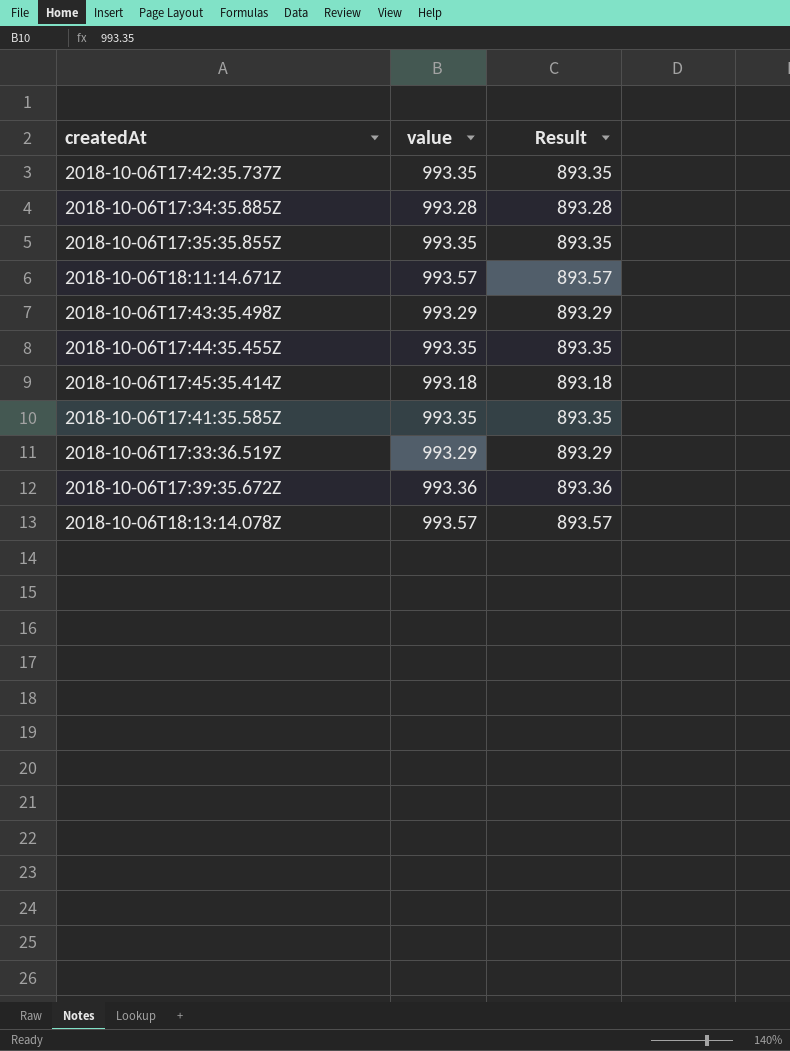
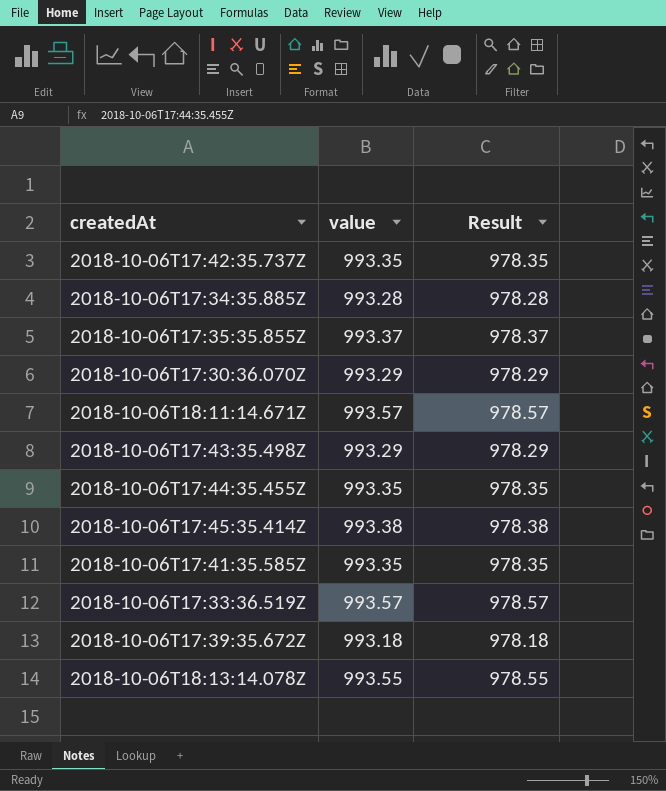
column Result | formula: [value] - 100 -> [value] - 15
2018-10-06T17:35:35.855Z | value: 993.35 -> 993.37
row 2018-10-06T17:30:36.070Z: none -> 993.29 | 978.29
2018-10-06T17:45:35.414Z | value: 993.18 -> 993.38
2018-10-06T17:33:36.519Z | value: 993.29 -> 993.57
2018-10-06T17:39:35.672Z | value: 993.36 -> 993.18
2018-10-06T18:13:14.078Z | value: 993.57 -> 993.55

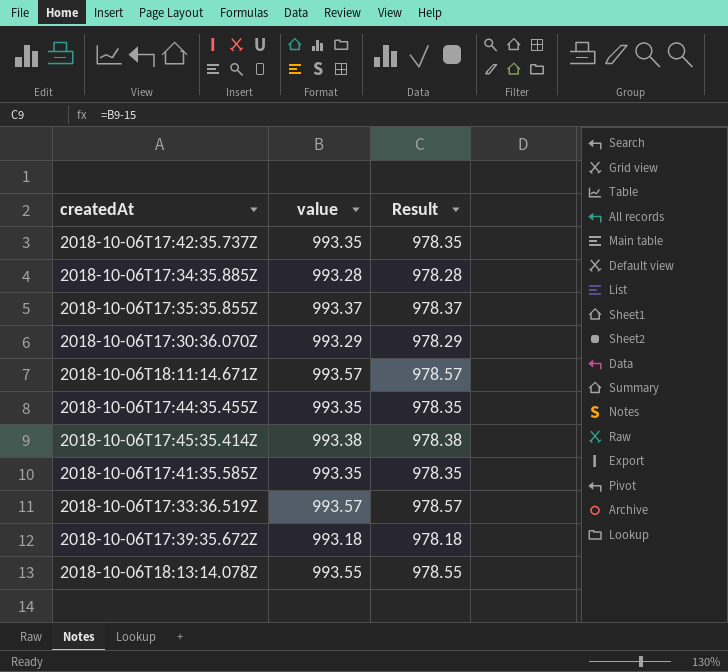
row 2018-10-06T17:43:35.498Z: 993.29 | 978.29 -> none

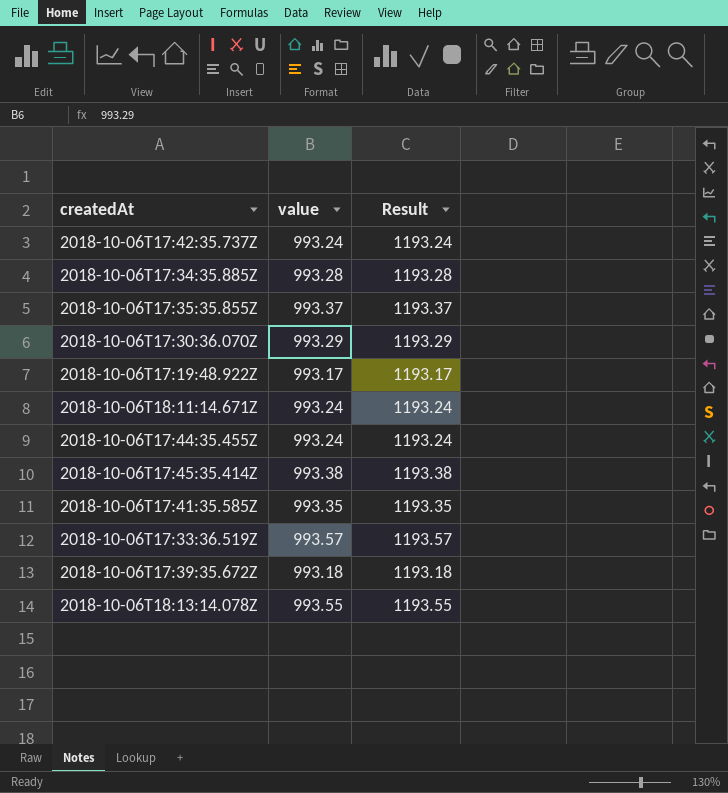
column Result | formula: [value] - 15 -> [value] + 200
2018-10-06T17:42:35.737Z | value: 993.35 -> 993.24
row 2018-10-06T17:19:48.922Z: none -> 993.17 | 1193.17
2018-10-06T18:11:14.671Z | value: 993.57 -> 993.24
2018-10-06T17:44:35.455Z | value: 993.35 -> 993.24

